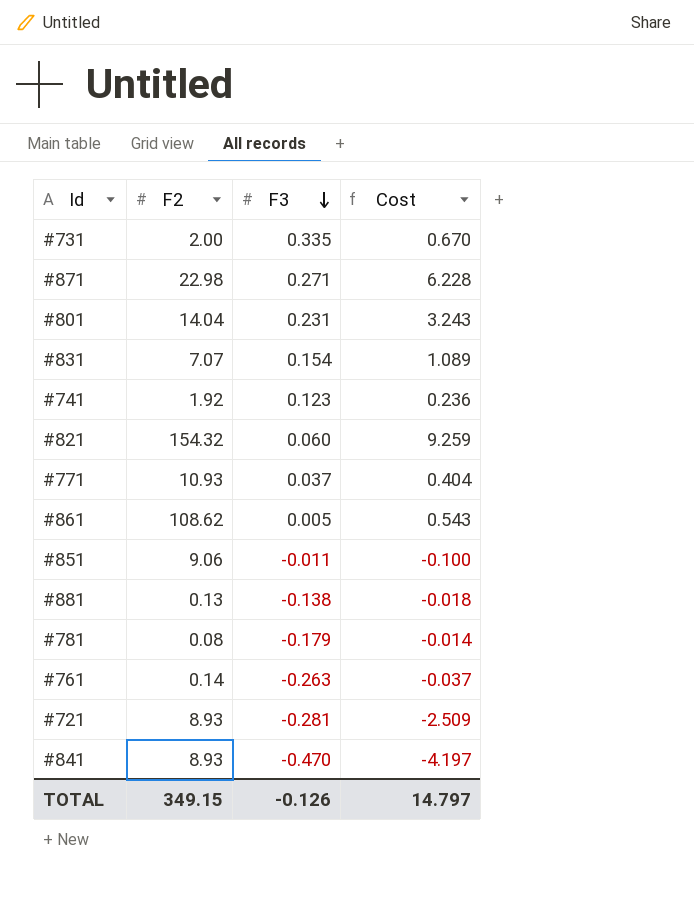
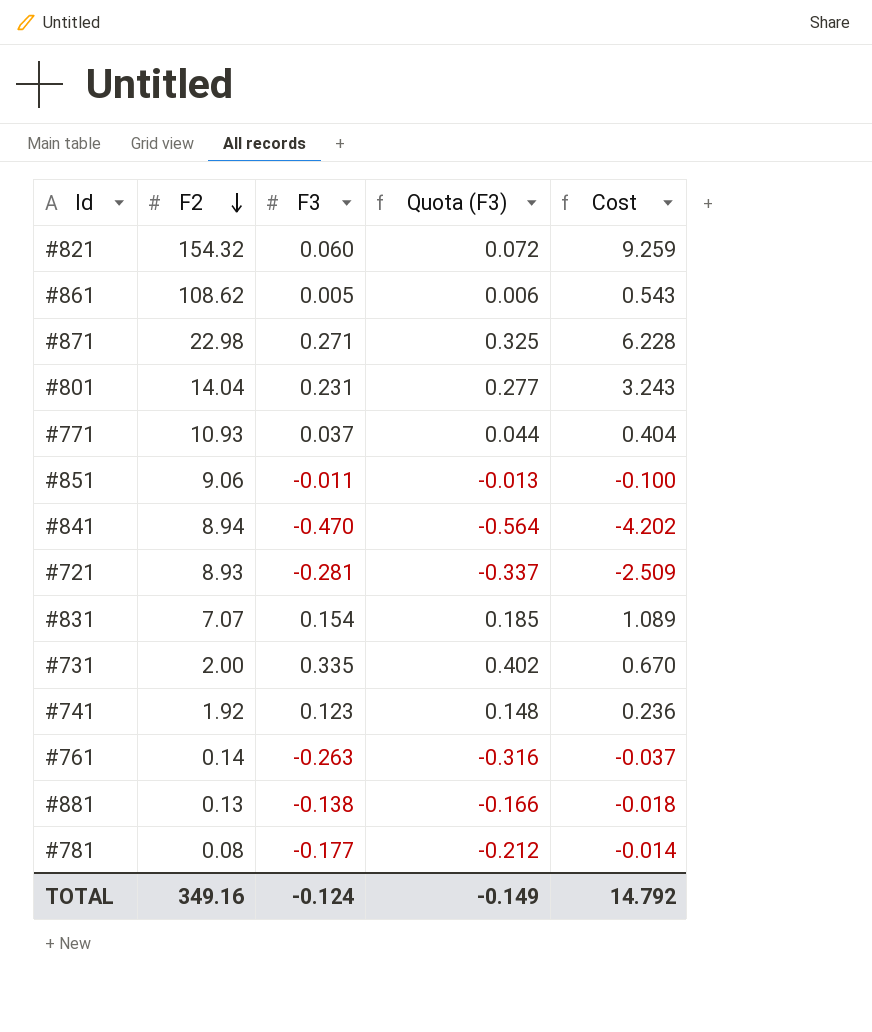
row order: F3 descending -> F2 descending
column Quota (F3) | formula: none -> [F3] * 1.2
#841 | F2: 8.93 -> 8.94
#841 | Cost: -4.197 -> -4.202
#781 | F3: -0.179 -> -0.177
TOTAL | F2: 349.15 -> 349.16
TOTAL | F3: -0.126 -> -0.124
TOTAL | Cost: 14.797 -> 14.792

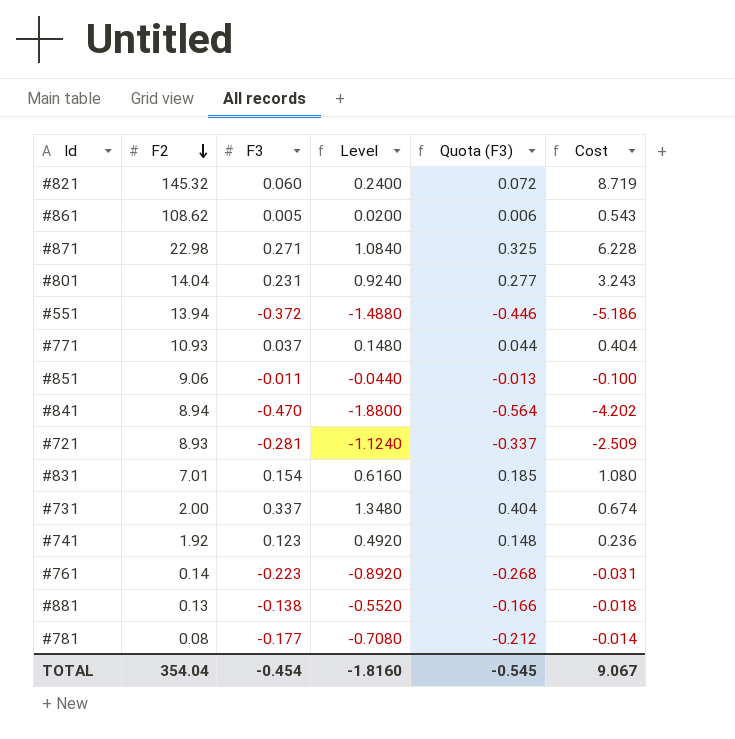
column Level | formula: none -> [F3] * 4
#821 | F2: 154.32 -> 145.32
#821 | Cost: 9.259 -> 8.719
row #551: none -> 13.94 | -0.372 | -1.4880 | -0.446 | -5.186
#831 | F2: 7.07 -> 7.01
#831 | Cost: 1.089 -> 1.080
#731 | F3: 0.335 -> 0.337
#731 | Quota (F3): 0.402 -> 0.404
#731 | Cost: 0.670 -> 0.674
#761 | F3: -0.263 -> -0.223
#761 | Quota (F3): -0.316 -> -0.268
#761 | Cost: -0.037 -> -0.031
TOTAL | F2: 349.16 -> 354.04
TOTAL | F3: -0.124 -> -0.454
TOTAL | Quota (F3): -0.149 -> -0.545
TOTAL | Cost: 14.792 -> 9.067

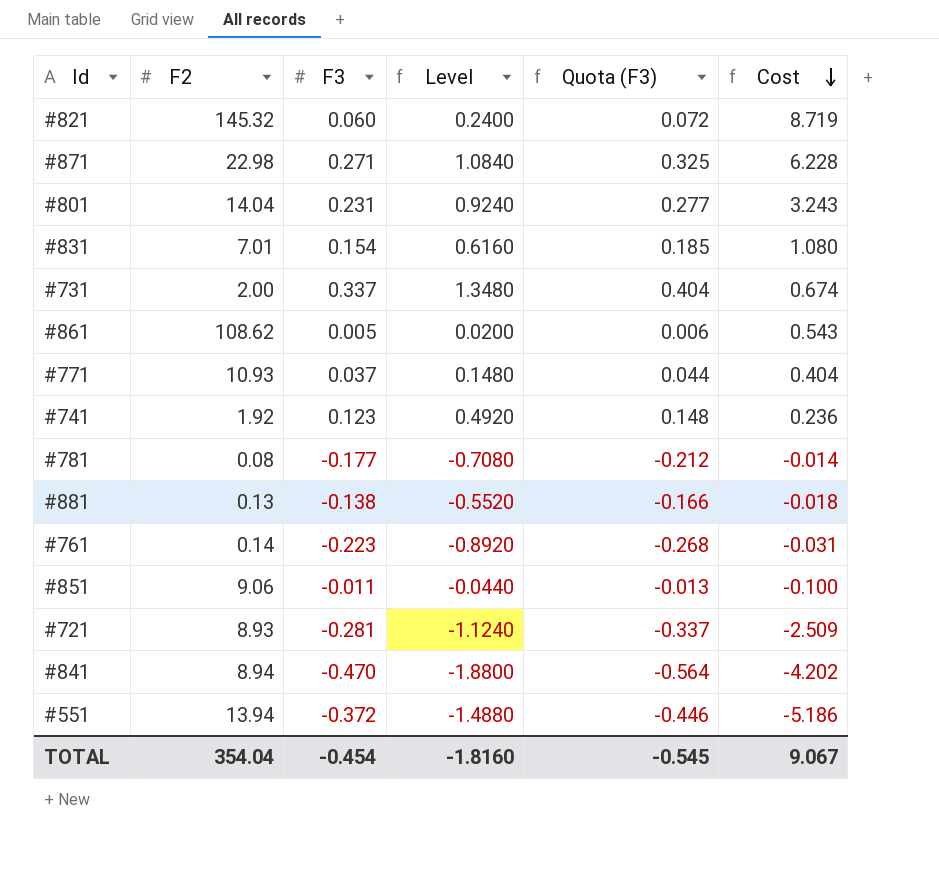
row order: F2 descending -> Cost descending

